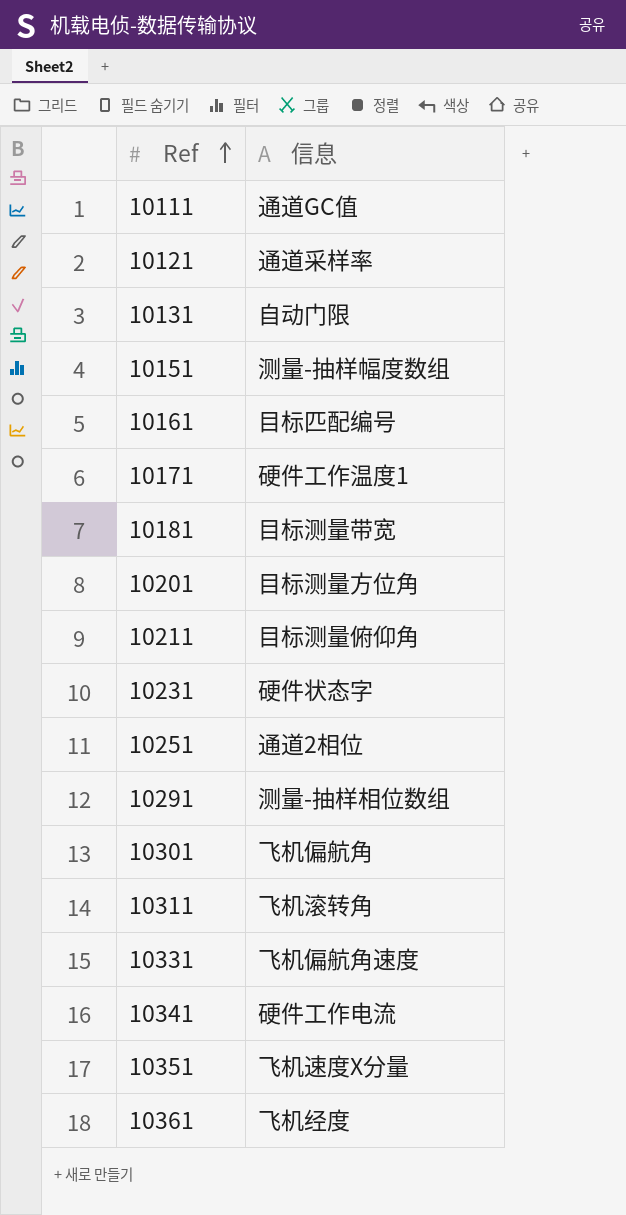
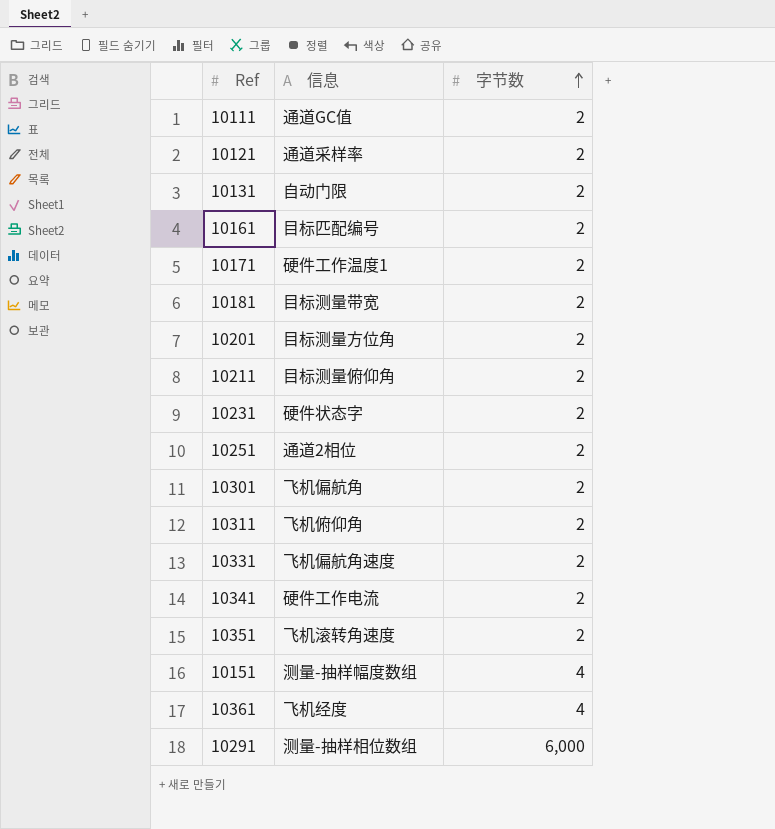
row order: Ref ascending -> 字节数 ascending
column 字节数 | position: none -> 3
10311 | 信息: 飞机滚转角 -> 飞机俯仰角
10351 | 信息: 飞机速度X分量 -> 飞机滚转角速度

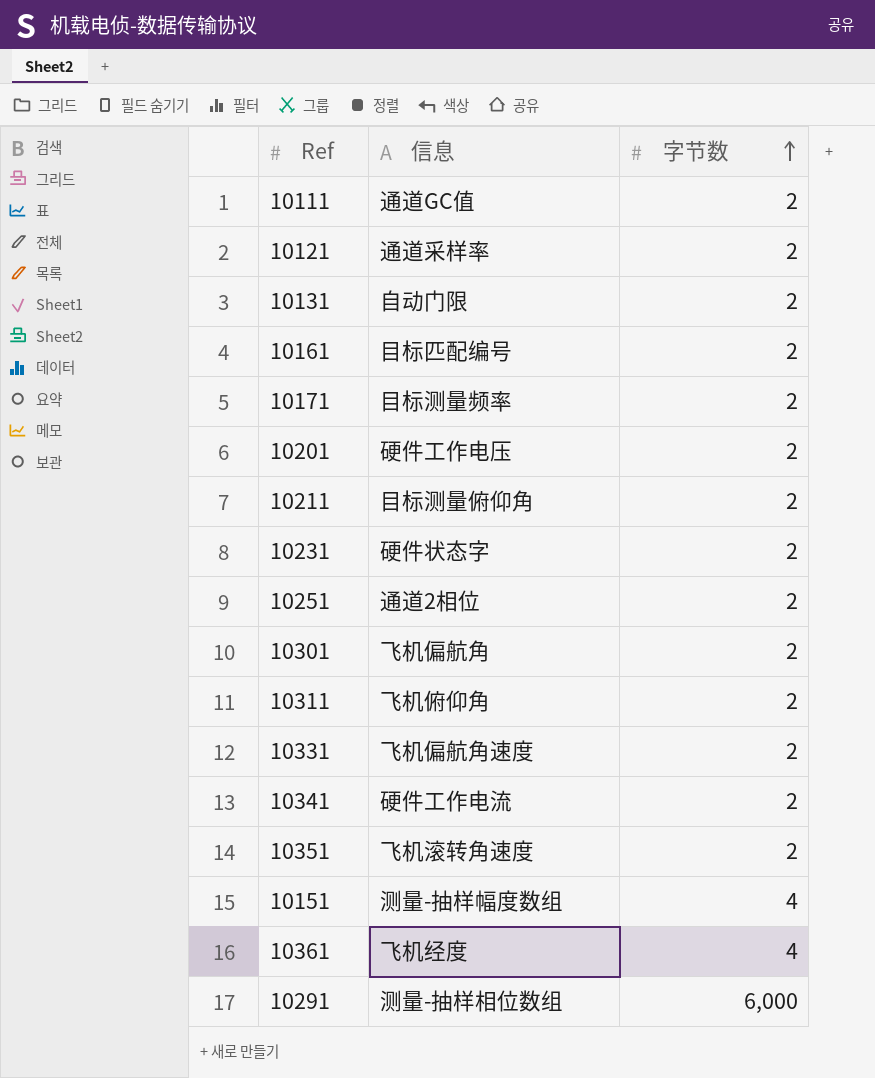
row 10181: 目标测量带宽 | 2 -> none
10171 | 信息: 硬件工作温度1 -> 目标测量频率
10201 | 信息: 目标测量方位角 -> 硬件工作电压

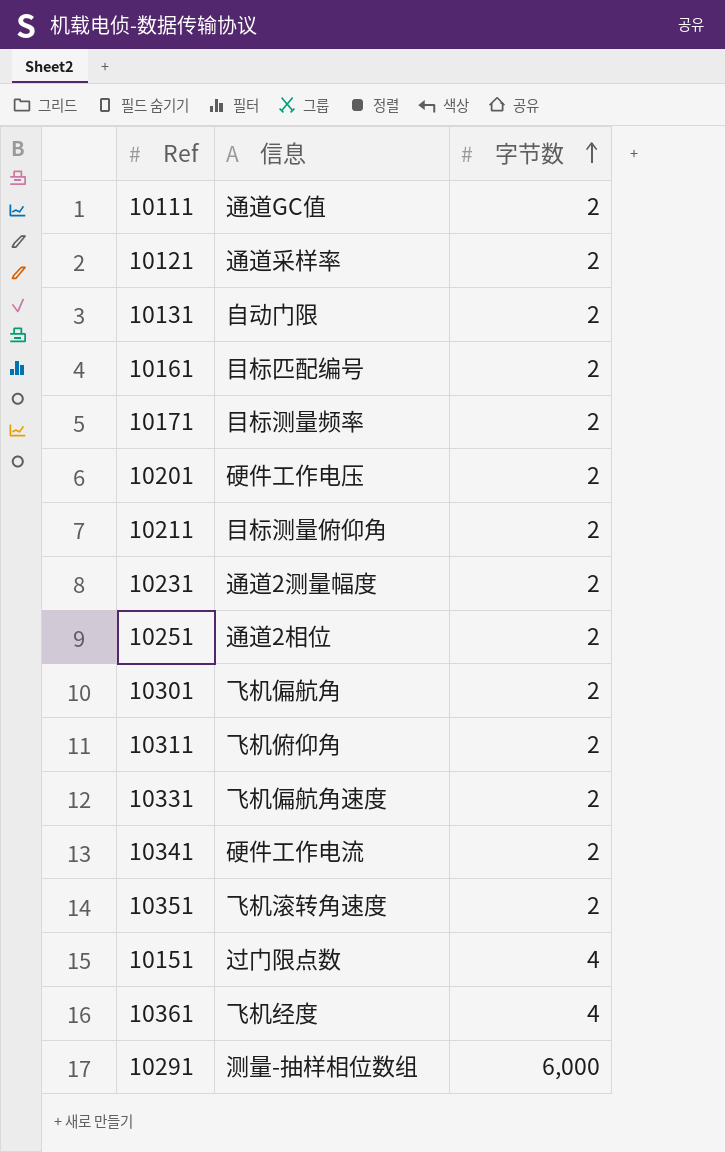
10231 | 信息: 硬件状态字 -> 通道2测量幅度
10151 | 信息: 测量-抽样幅度数组 -> 过门限点数

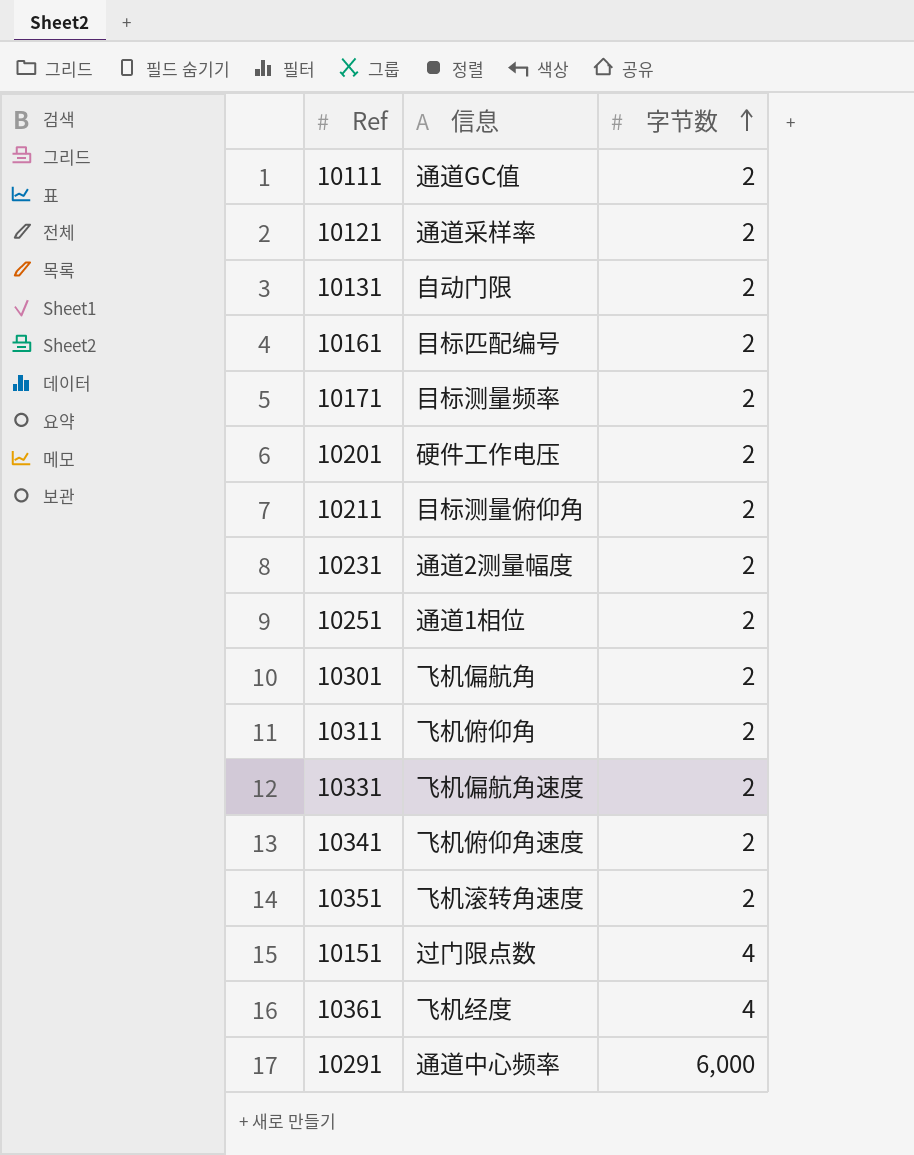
10251 | 信息: 通道2相位 -> 通道1相位
10341 | 信息: 硬件工作电流 -> 飞机俯仰角速度
10291 | 信息: 测量-抽样相位数组 -> 通道中心频率

